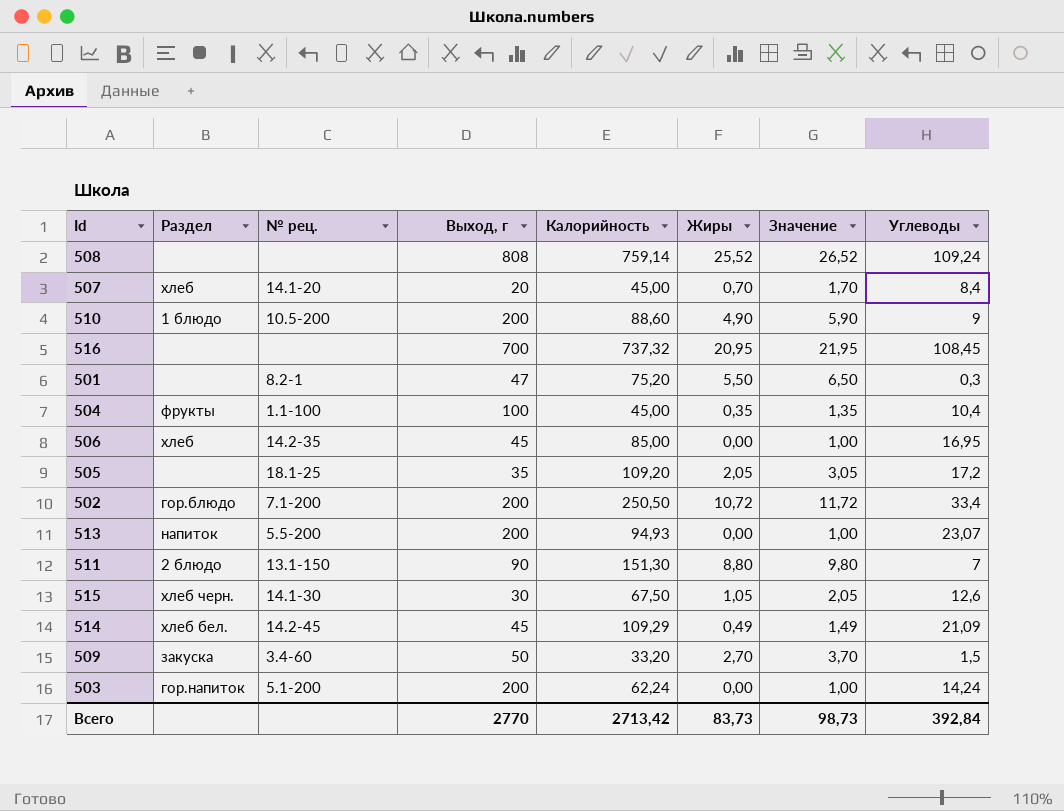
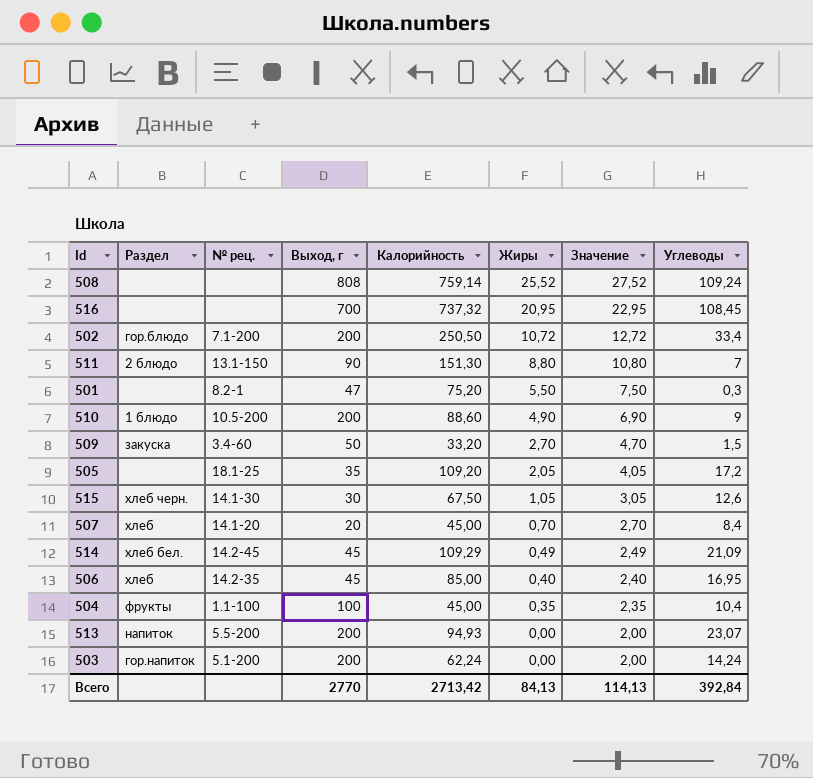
row order: none -> Жиры descending
column Значение | formula: [Жиры] + 1 -> [Жиры] + 2
506 | Жиры: 0,00 -> 0,40
Всего | Жиры: 83,73 -> 84,13
Всего | Значение: 98,73 -> 114,13

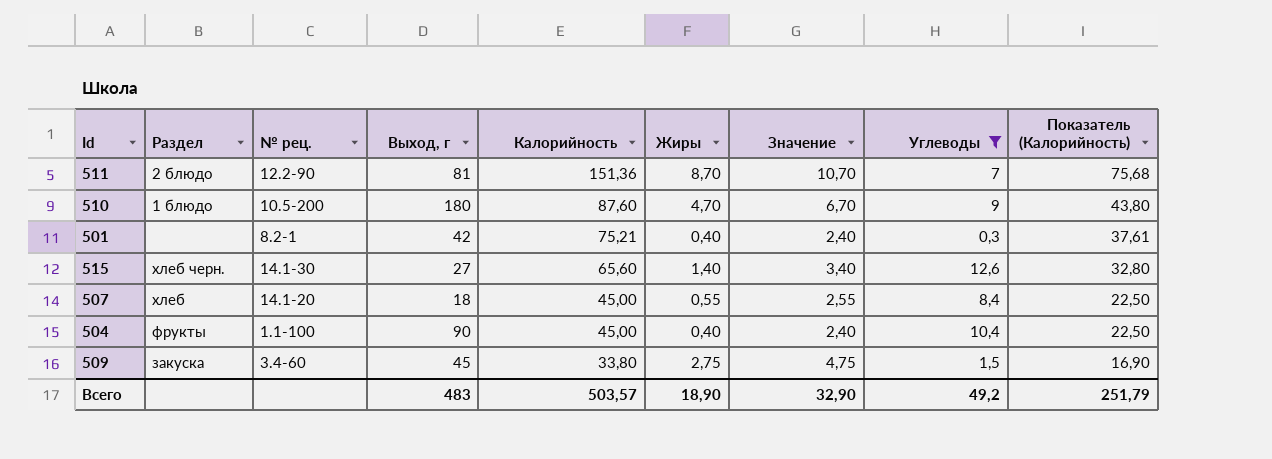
filter: none -> Углеводы <= 12,6
row order: Жиры descending -> Калорийность descending
column Показатель (Калорийность) | formula: none -> [Калорийность] * 0,5
511 | № рец.: 13.1-150 -> 12.2-90
511 | Выход, г: 90 -> 81
511 | Калорийность: 151,30 -> 151,36
511 | Жиры: 8,80 -> 8,70
511 | Значение: 10,80 -> 10,70
510 | Выход, г: 200 -> 180
510 | Калорийность: 88,60 -> 87,60
510 | Жиры: 4,90 -> 4,70
510 | Значение: 6,90 -> 6,70
501 | Выход, г: 47 -> 42
501 | Калорийность: 75,20 -> 75,21
501 | Жиры: 5,50 -> 0,40
501 | Значение: 7,50 -> 2,40
515 | Выход, г: 30 -> 27
515 | Калорийность: 67,50 -> 65,60
515 | Жиры: 1,05 -> 1,40
515 | Значение: 3,05 -> 3,40
507 | Выход, г: 20 -> 18
507 | Жиры: 0,70 -> 0,55
507 | Значение: 2,70 -> 2,55
504 | Выход, г: 100 -> 90
504 | Жиры: 0,35 -> 0,40
504 | Значение: 2,35 -> 2,40
509 | Выход, г: 50 -> 45
509 | Калорийность: 33,20 -> 33,80
509 | Жиры: 2,70 -> 2,75
509 | Значение: 4,70 -> 4,75
Всего | Выход, г: 2770 -> 483
Всего | Калорийность: 2713,42 -> 503,57
Всего | Жиры: 84,13 -> 18,90
Всего | Значение: 114,13 -> 32,90
Всего | Углеводы: 392,84 -> 49,2

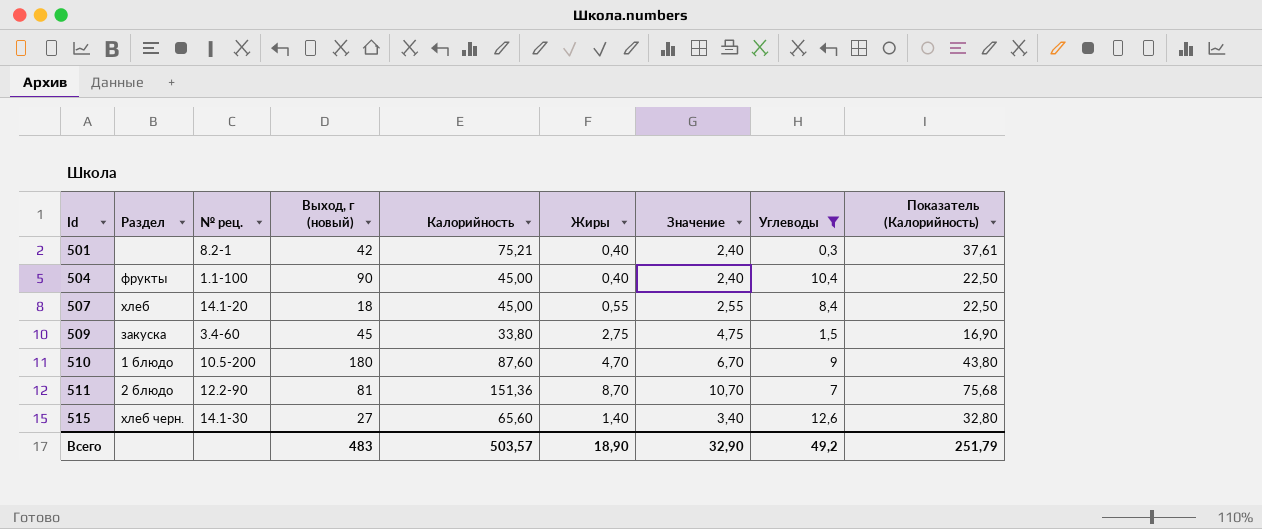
row order: Калорийность descending -> Id ascending
column name: Выход, г -> Выход, г (новый)

